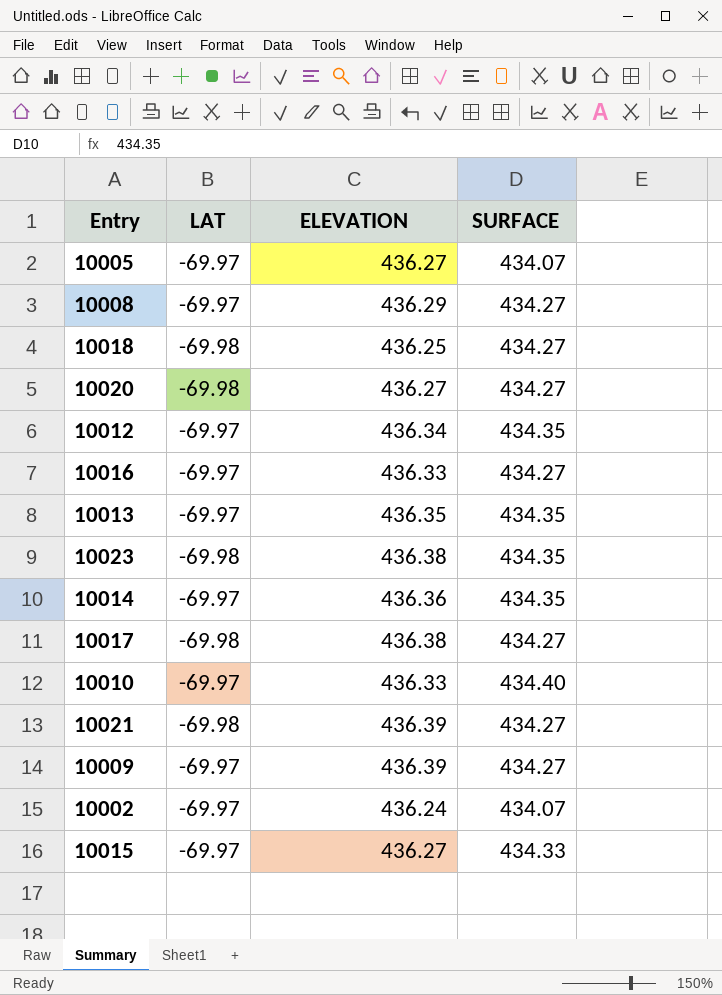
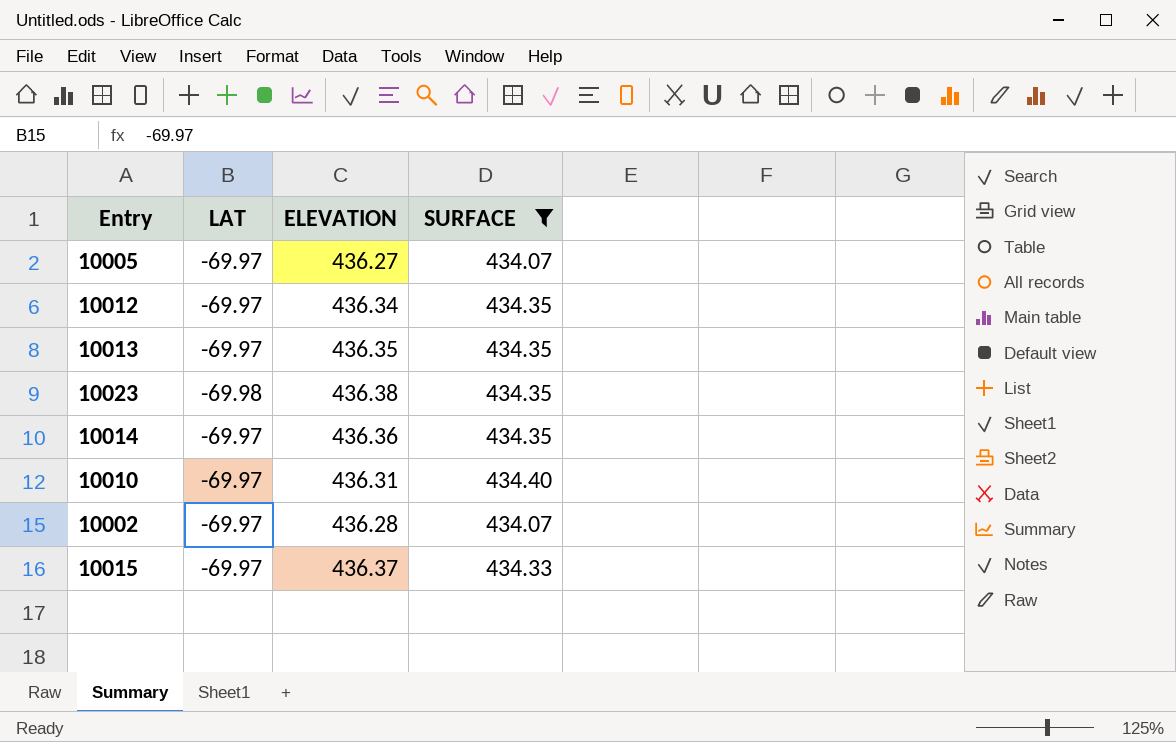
filter: none -> SURFACE != 434.27
10010 | ELEVATION: 436.33 -> 436.31
10002 | ELEVATION: 436.24 -> 436.28
10015 | ELEVATION: 436.27 -> 436.37

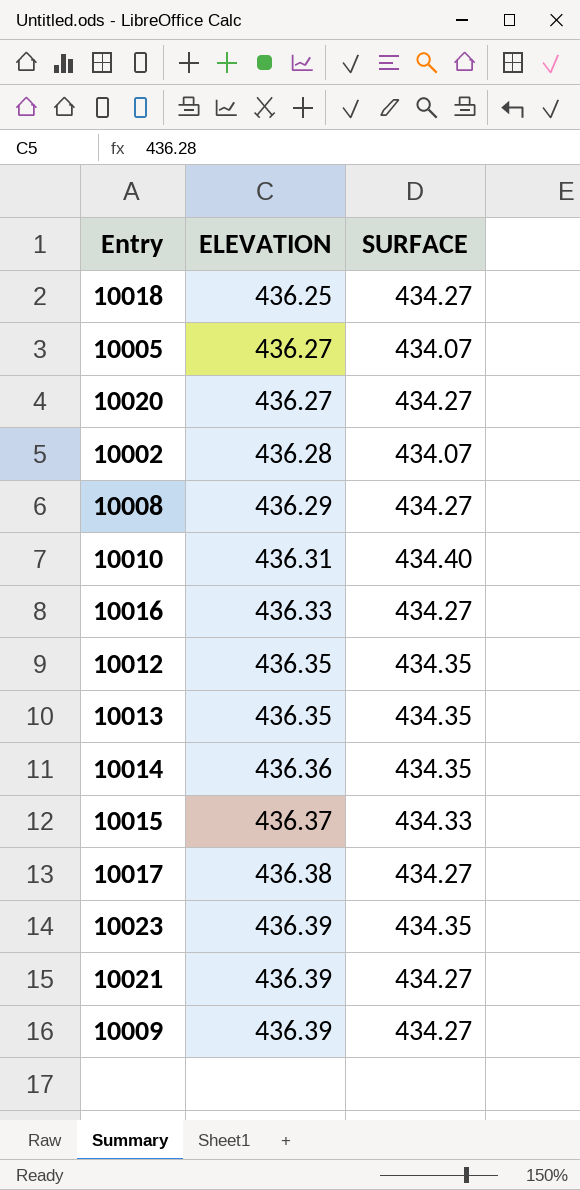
filter: SURFACE != 434.27 -> none
row order: none -> ELEVATION ascending
column LAT | position: 2 -> none
10012 | ELEVATION: 436.34 -> 436.35
10023 | ELEVATION: 436.38 -> 436.39

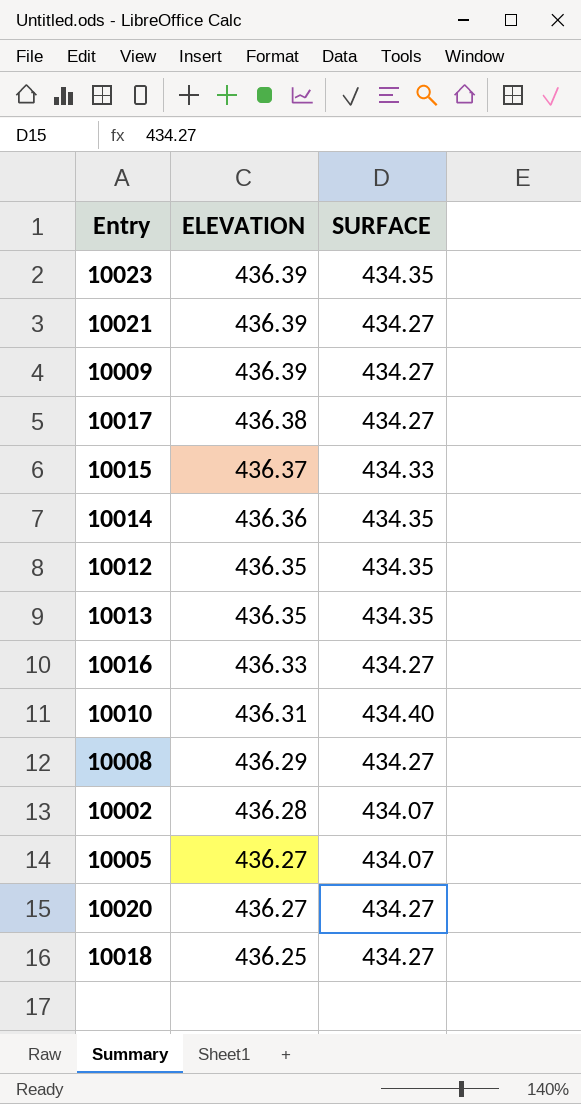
row order: ELEVATION ascending -> ELEVATION descending

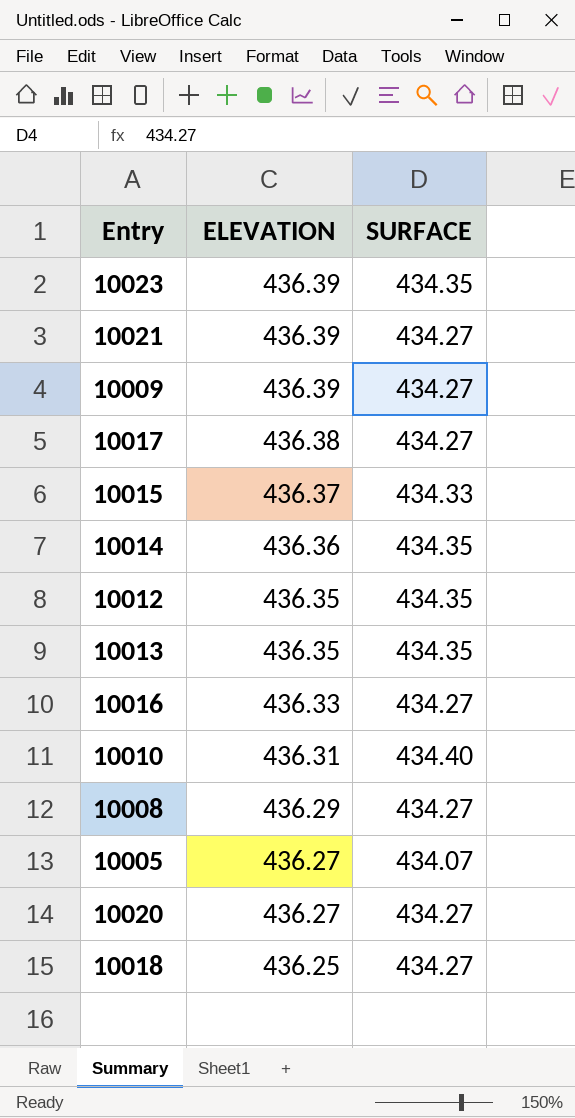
row 10002: 436.28 | 434.07 -> none

